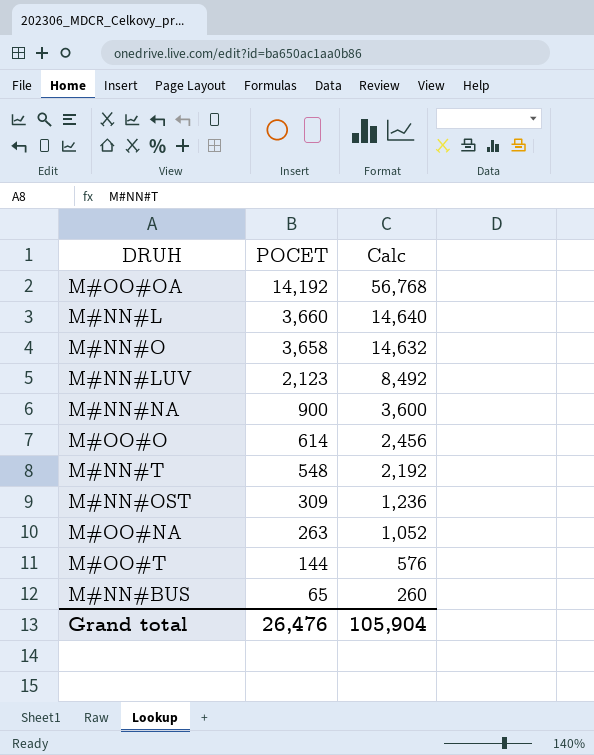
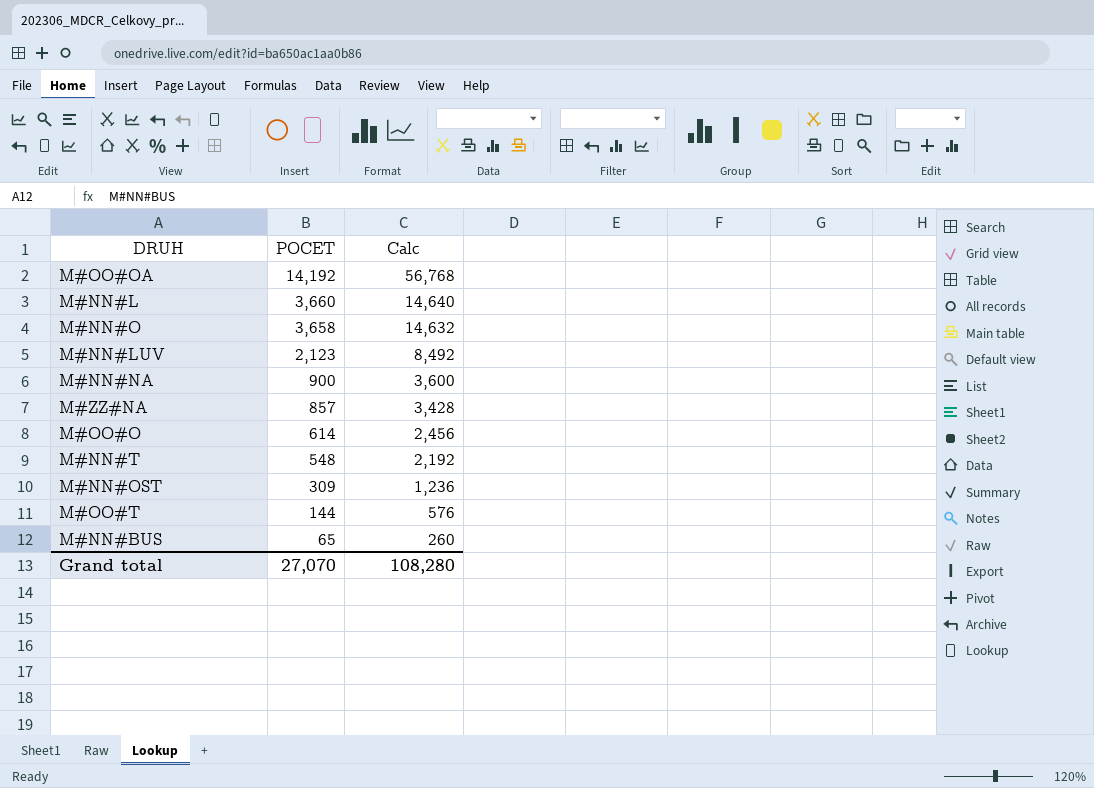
row M#OO#NA: 263 | 1,052 -> none
row M#ZZ#NA: none -> 857 | 3,428
Grand total | POCET: 26,476 -> 27,070
Grand total | Calc: 105,904 -> 108,280

